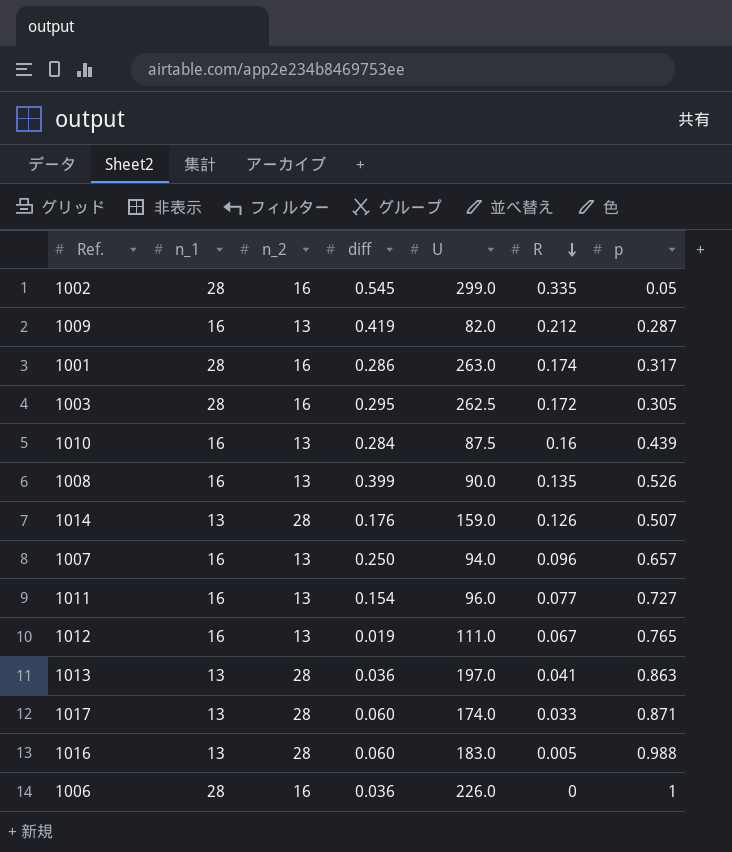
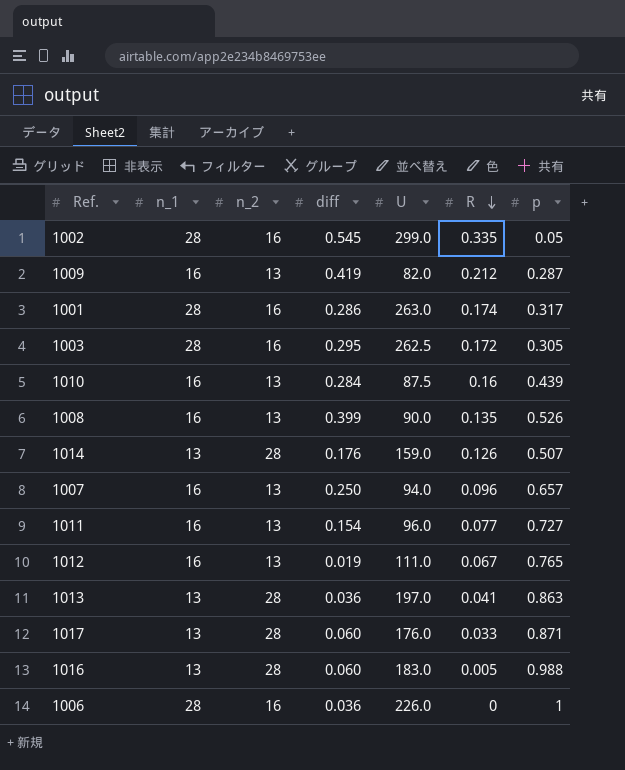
1017 | U: 174.0 -> 176.0

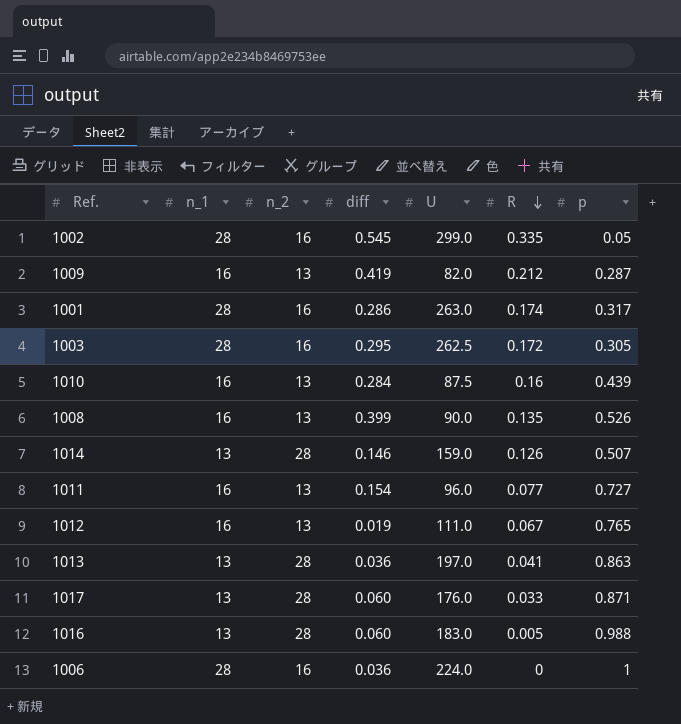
row 1007: 16 | 13 | 0.250 | 94.0 | 0.096 | 0.657 -> none
1014 | diff: 0.176 -> 0.146
1006 | U: 226.0 -> 224.0

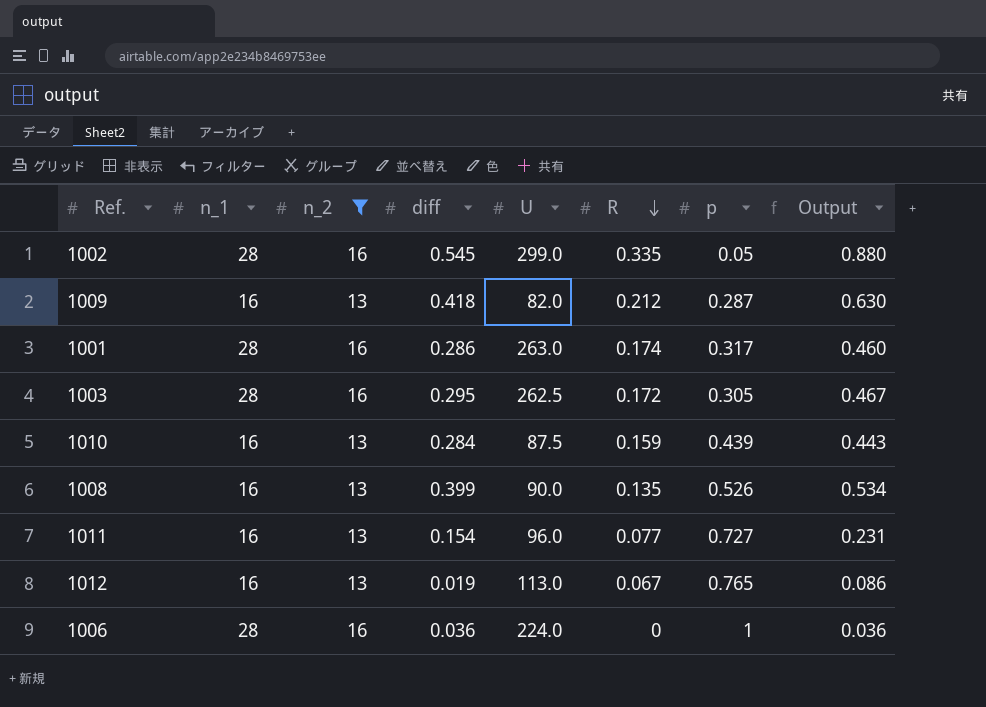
filter: none -> n_2 != 28
column Output | formula: none -> [diff] + [R]
1009 | diff: 0.419 -> 0.418
1010 | R: 0.16 -> 0.159
1012 | U: 111.0 -> 113.0

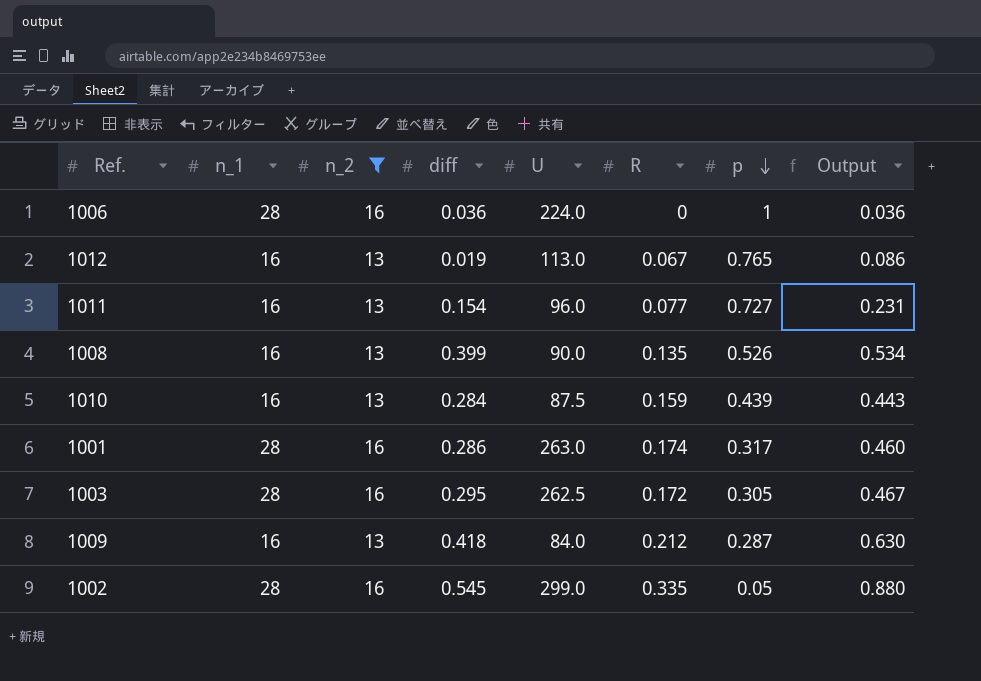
row order: R descending -> p descending
1009 | U: 82.0 -> 84.0

